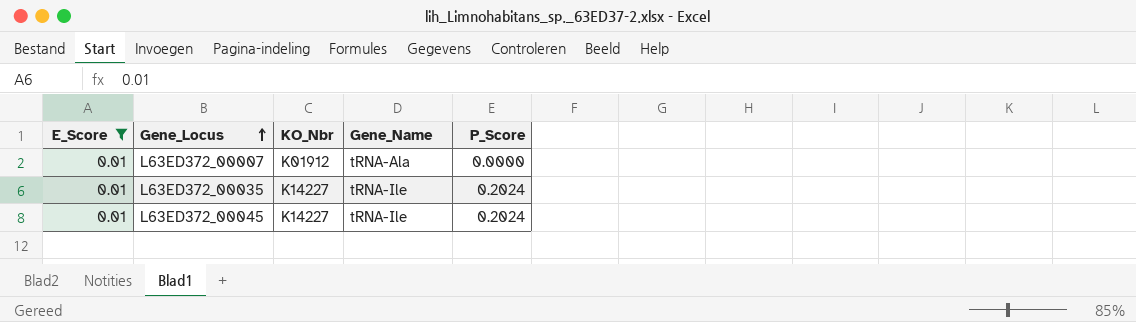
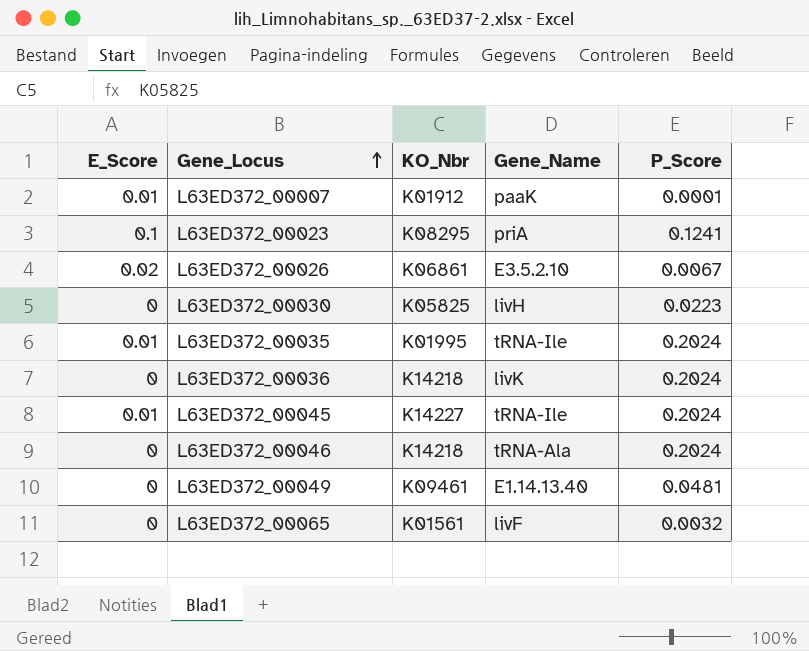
filter: E_Score = 0.01 -> none
L63ED372_00007 | Gene_Name: tRNA-Ala -> paaK
L63ED372_00007 | P_Score: 0.0000 -> 0.0001
L63ED372_00035 | KO_Nbr: K14227 -> K01995

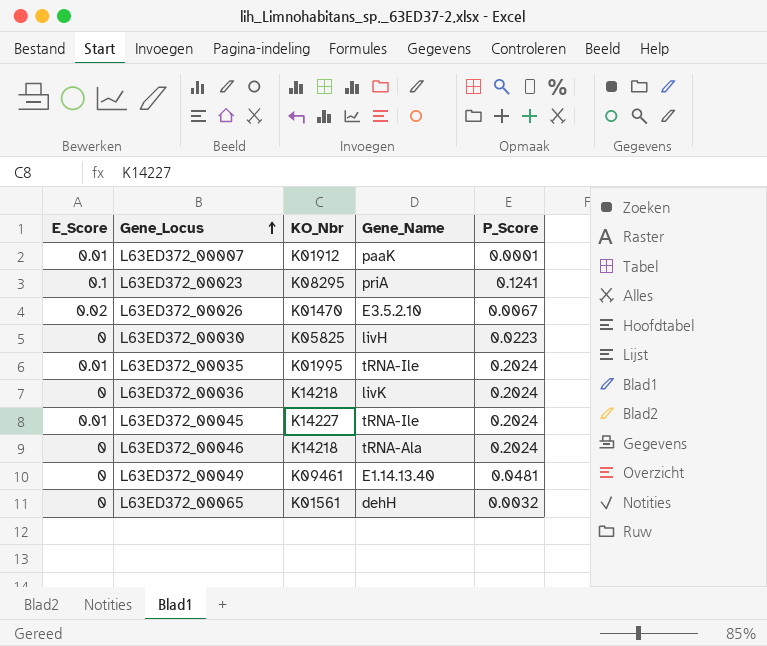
L63ED372_00026 | KO_Nbr: K06861 -> K01470
L63ED372_00065 | Gene_Name: livF -> dehH

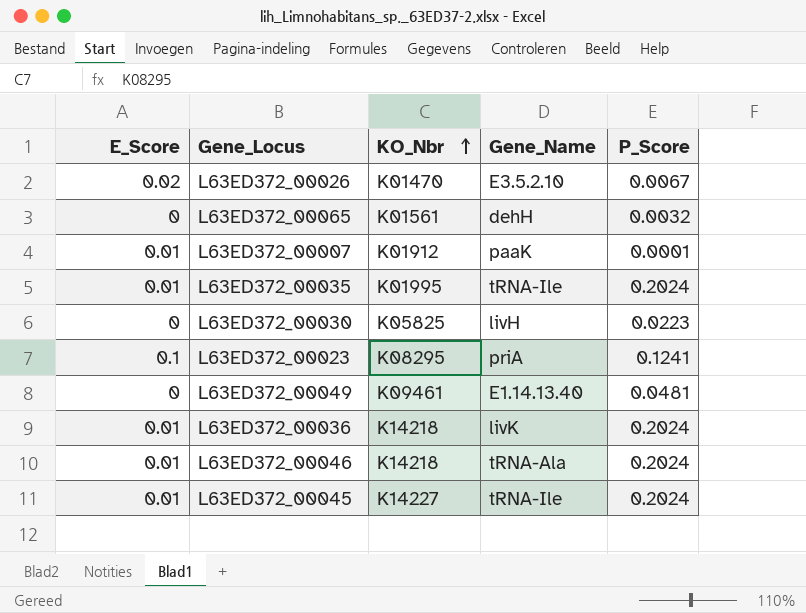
row order: Gene_Locus ascending -> KO_Nbr ascending
L63ED372_00036 | E_Score: 0 -> 0.01
L63ED372_00046 | E_Score: 0 -> 0.01

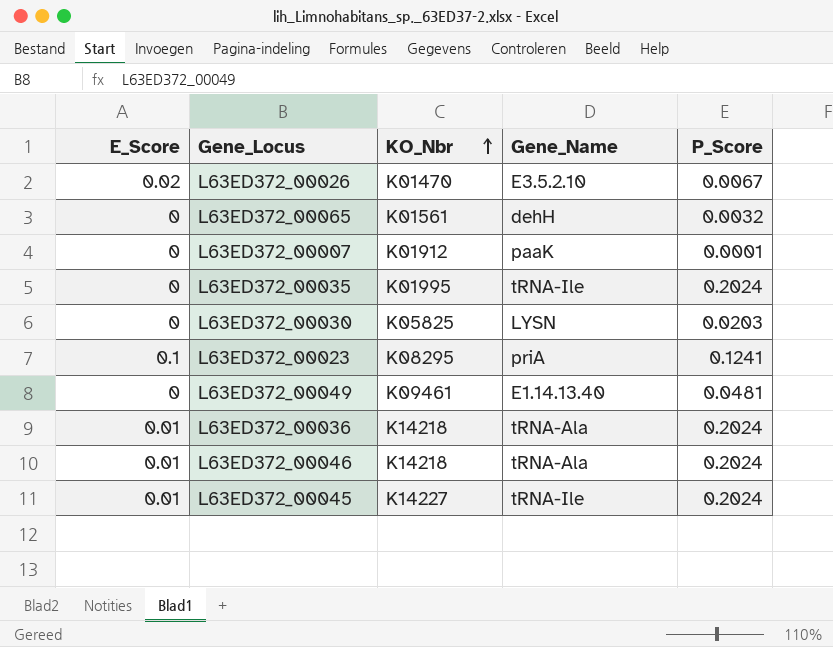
L63ED372_00007 | E_Score: 0.01 -> 0
L63ED372_00035 | E_Score: 0.01 -> 0
L63ED372_00030 | Gene_Name: livH -> LYSN
L63ED372_00030 | P_Score: 0.0223 -> 0.0203
L63ED372_00036 | Gene_Name: livK -> tRNA-Ala

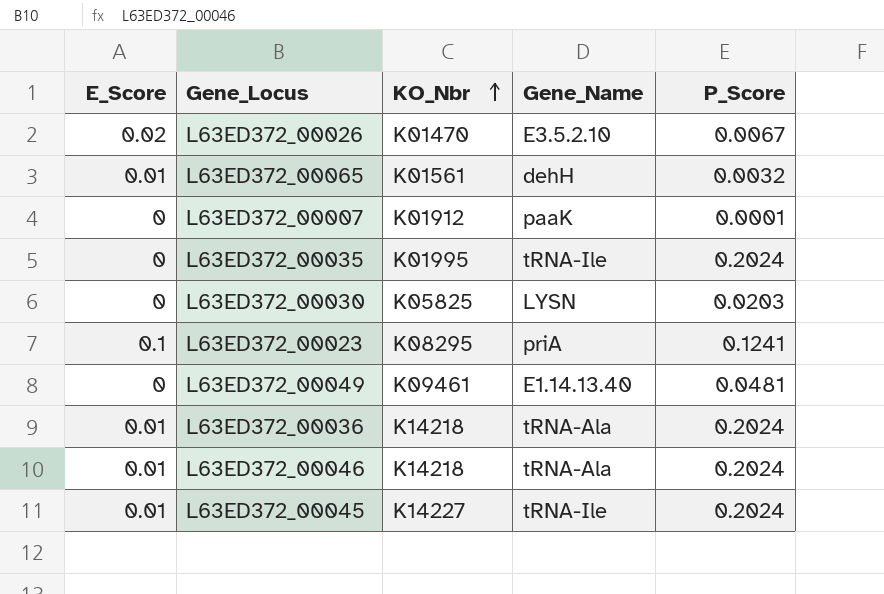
L63ED372_00065 | E_Score: 0 -> 0.01

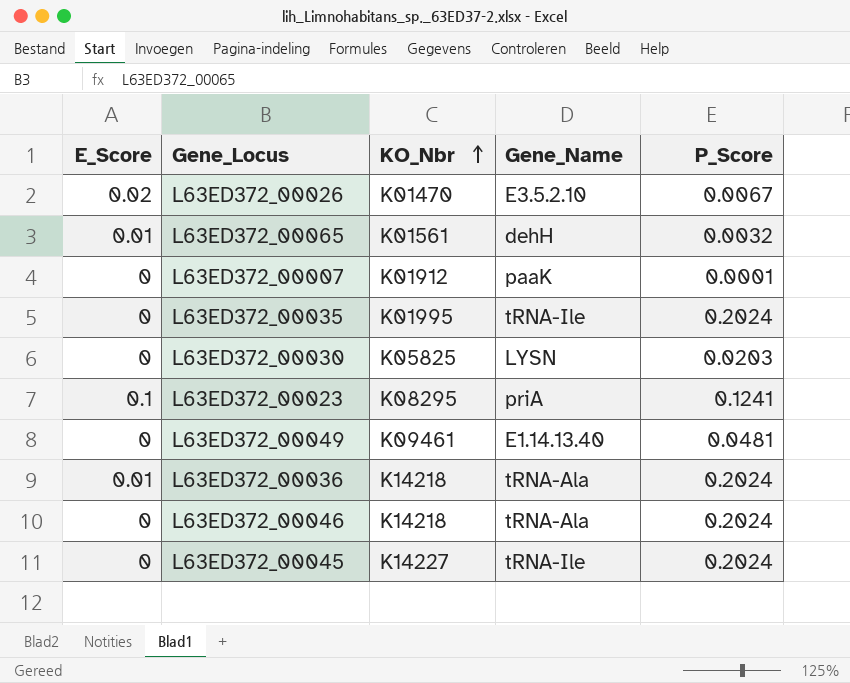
L63ED372_00046 | E_Score: 0.01 -> 0
L63ED372_00045 | E_Score: 0.01 -> 0

